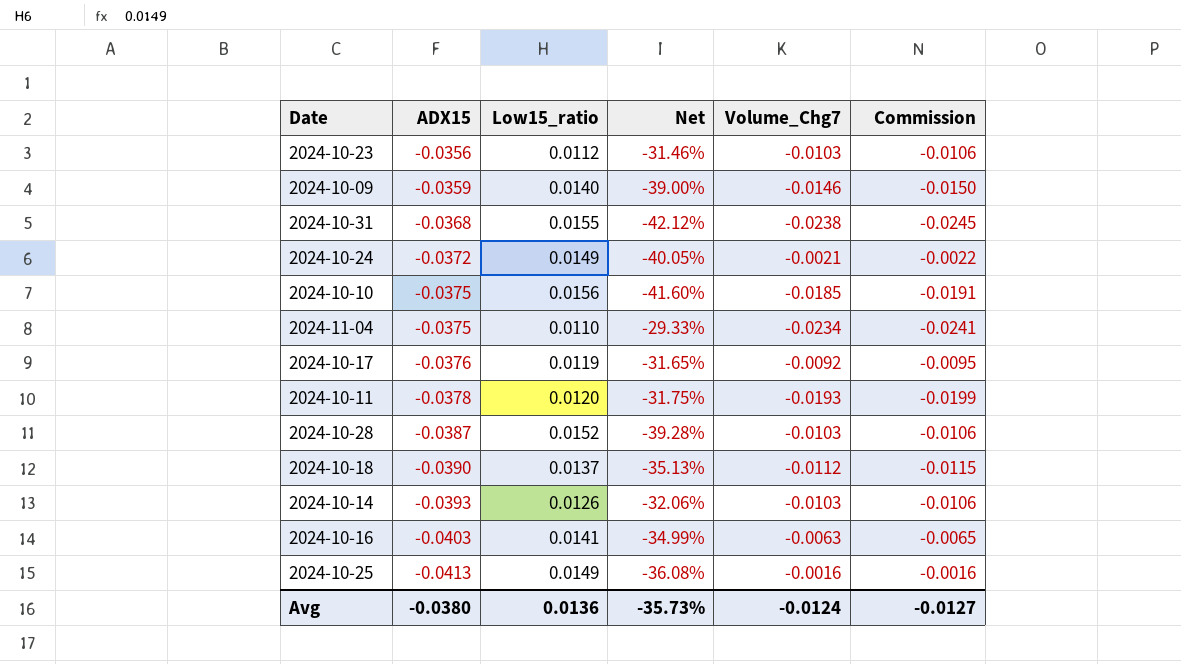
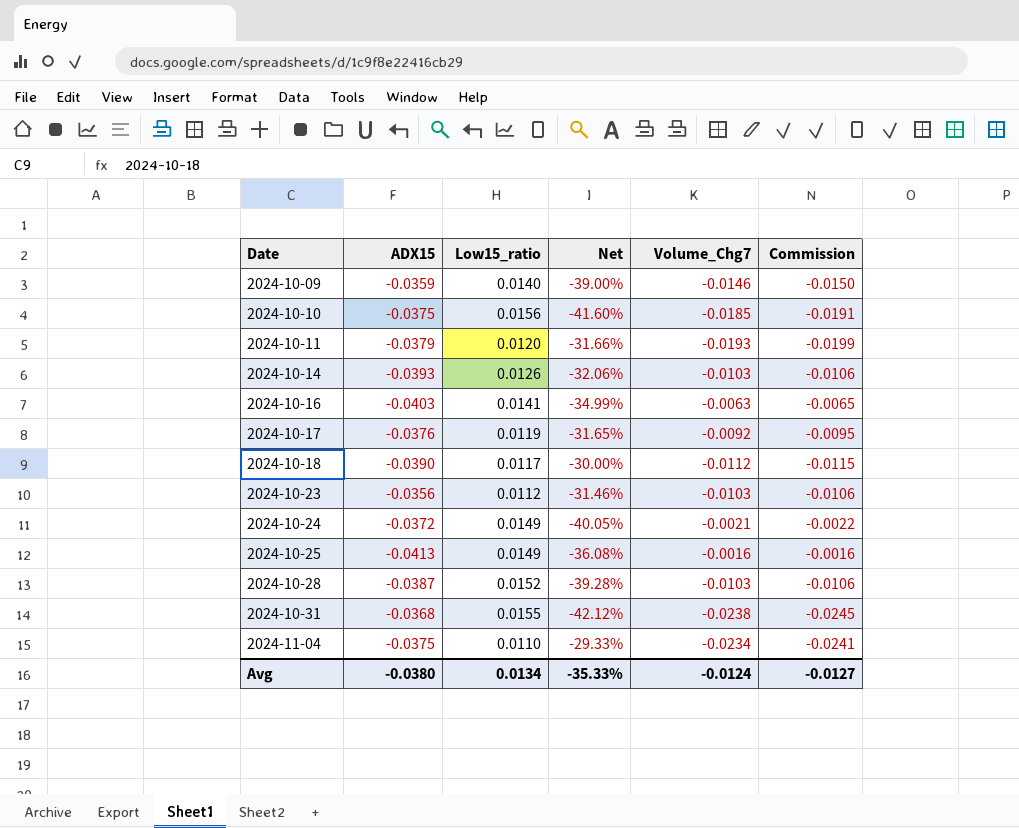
row order: ADX15 descending -> Date ascending
2024-10-11 | ADX15: -0.0378 -> -0.0379
2024-10-11 | Net: -31.75% -> -31.66%
2024-10-18 | Low15_ratio: 0.0137 -> 0.0117
2024-10-18 | Net: -35.13% -> -30.00%
Avg | Low15_ratio: 0.0136 -> 0.0134
Avg | Net: -35.73% -> -35.33%

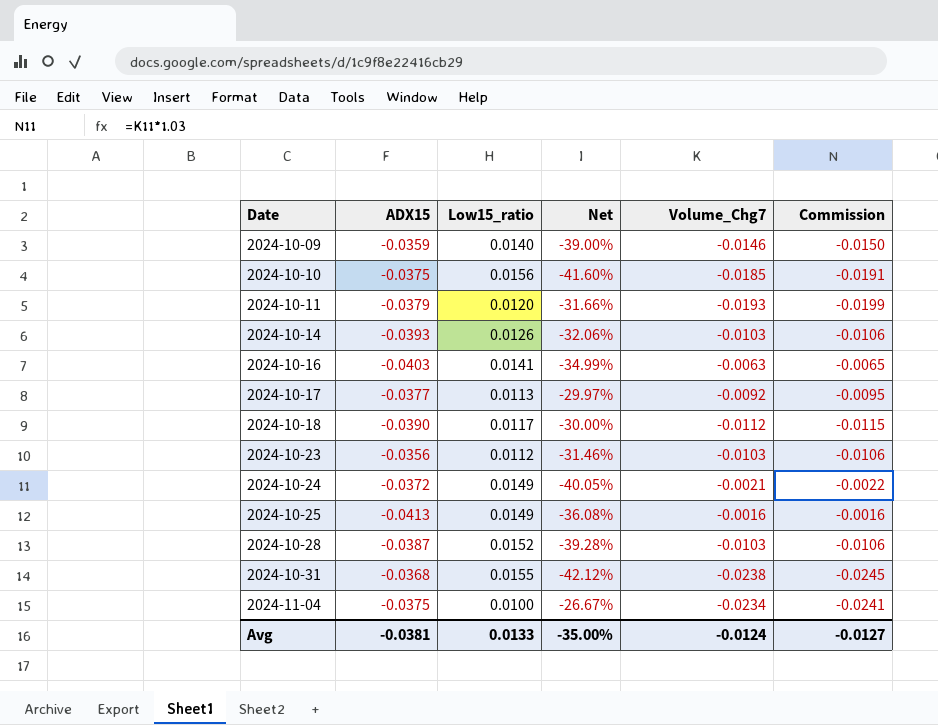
2024-10-17 | ADX15: -0.0376 -> -0.0377
2024-10-17 | Low15_ratio: 0.0119 -> 0.0113
2024-10-17 | Net: -31.65% -> -29.97%
2024-11-04 | Low15_ratio: 0.0110 -> 0.0100
2024-11-04 | Net: -29.33% -> -26.67%
Avg | ADX15: -0.0380 -> -0.0381
Avg | Low15_ratio: 0.0134 -> 0.0133
Avg | Net: -35.33% -> -35.00%

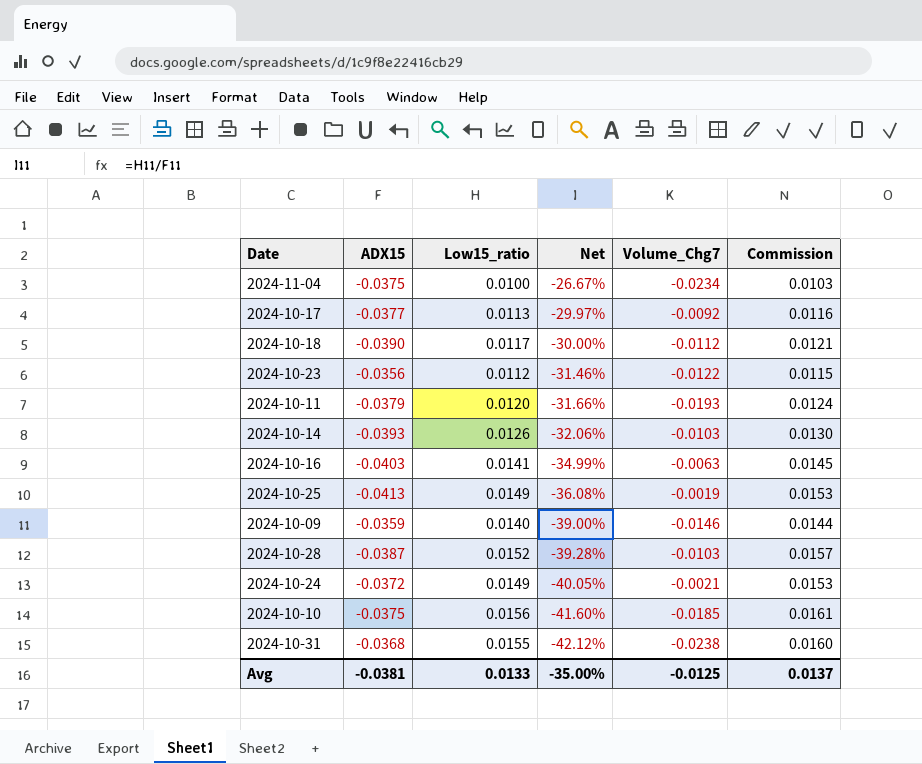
row order: Date ascending -> Net descending
column Commission | formula: [Volume_Chg7] * 1.03 -> [Low15_ratio] * 1.03
2024-10-23 | Volume_Chg7: -0.0103 -> -0.0122
2024-10-25 | Volume_Chg7: -0.0016 -> -0.0019
Avg | Volume_Chg7: -0.0124 -> -0.0125
Avg | Commission: -0.0127 -> 0.0137

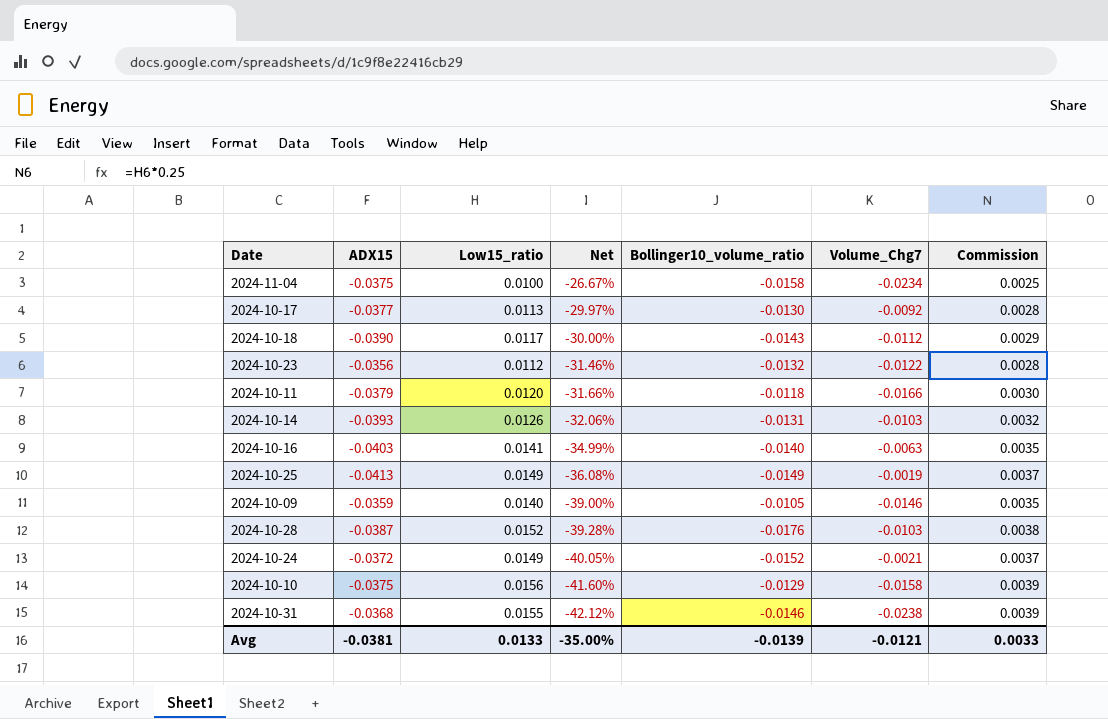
column Bollinger10_volume_ratio | position: none -> 5
column Commission | formula: [Low15_ratio] * 1.03 -> [Low15_ratio] * 0.25
2024-10-11 | Volume_Chg7: -0.0193 -> -0.0166
2024-10-10 | Volume_Chg7: -0.0185 -> -0.0158
Avg | Volume_Chg7: -0.0125 -> -0.0121
Avg | Commission: 0.0137 -> 0.0033

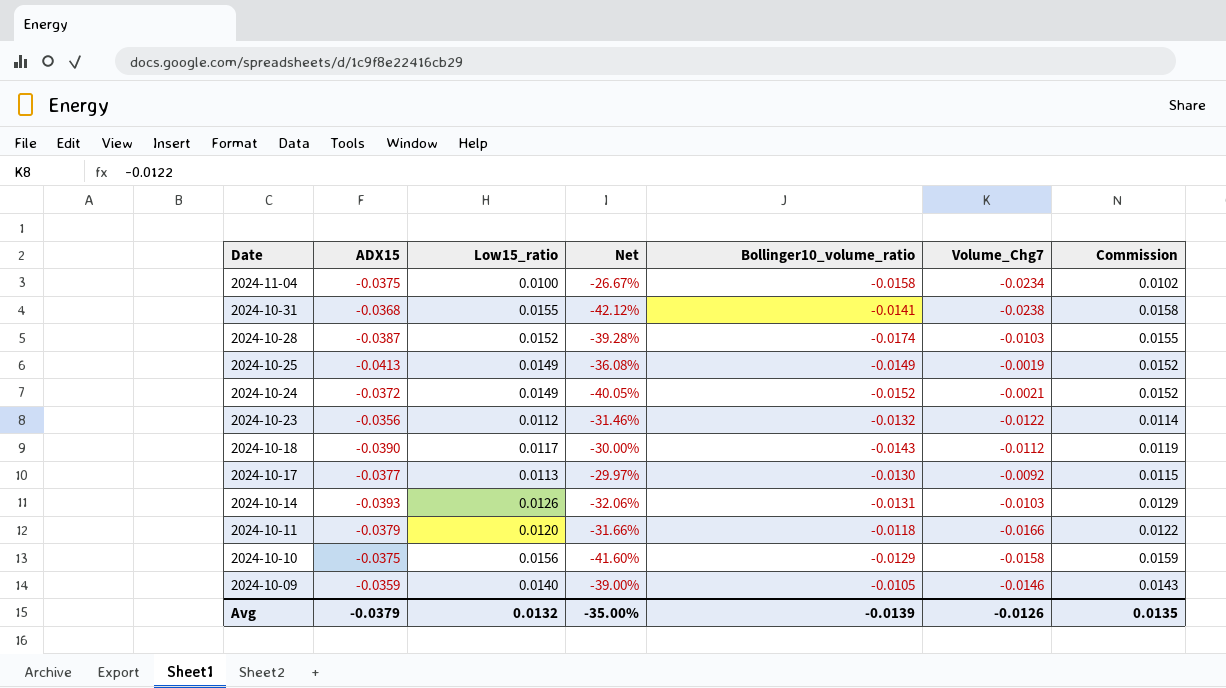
row order: Net descending -> Date descending
column Commission | formula: [Low15_ratio] * 0.25 -> [Low15_ratio] * 1.02
row 2024-10-16: -0.0403 | 0.0141 | -34.99% | -0.0140 | -0.0063 | 0.0035 -> none
2024-10-31 | Bollinger10_volume_ratio: -0.0146 -> -0.0141
2024-10-28 | Bollinger10_volume_ratio: -0.0176 -> -0.0174
Avg | ADX15: -0.0381 -> -0.0379
Avg | Low15_ratio: 0.0133 -> 0.0132
Avg | Volume_Chg7: -0.0121 -> -0.0126
Avg | Commission: 0.0033 -> 0.0135

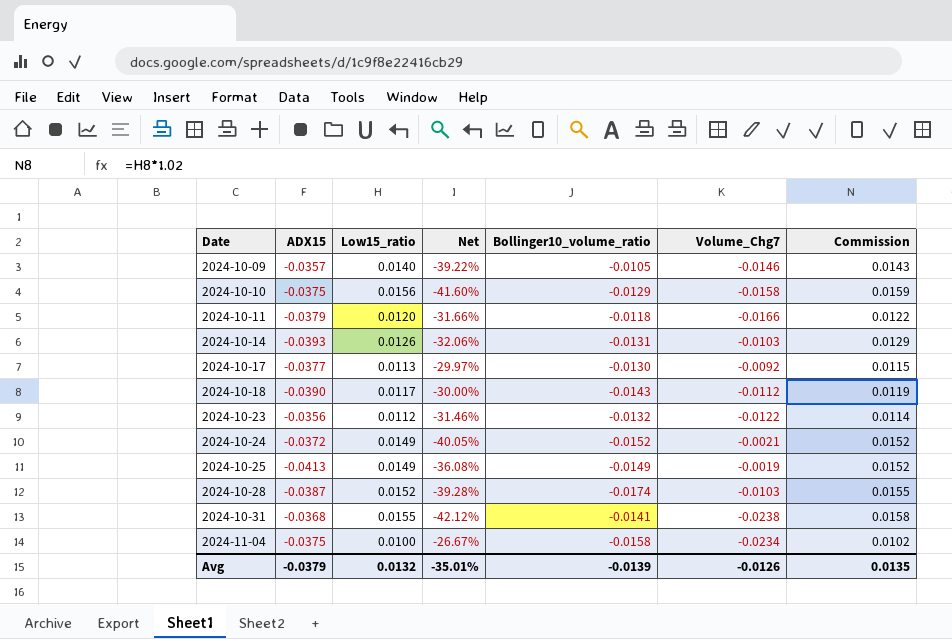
row order: Date descending -> Date ascending
2024-10-09 | ADX15: -0.0359 -> -0.0357
2024-10-09 | Net: -39.00% -> -39.22%
Avg | Net: -35.00% -> -35.01%

